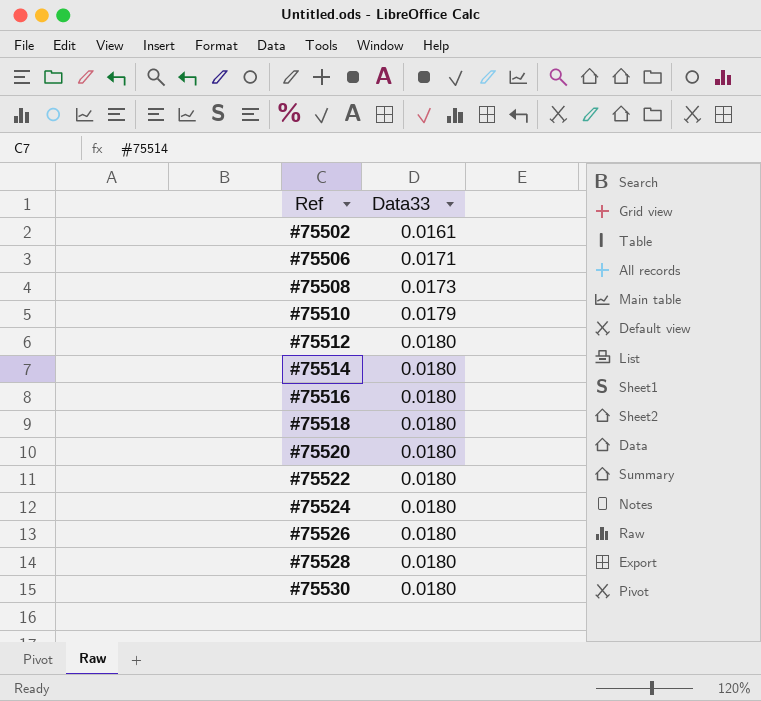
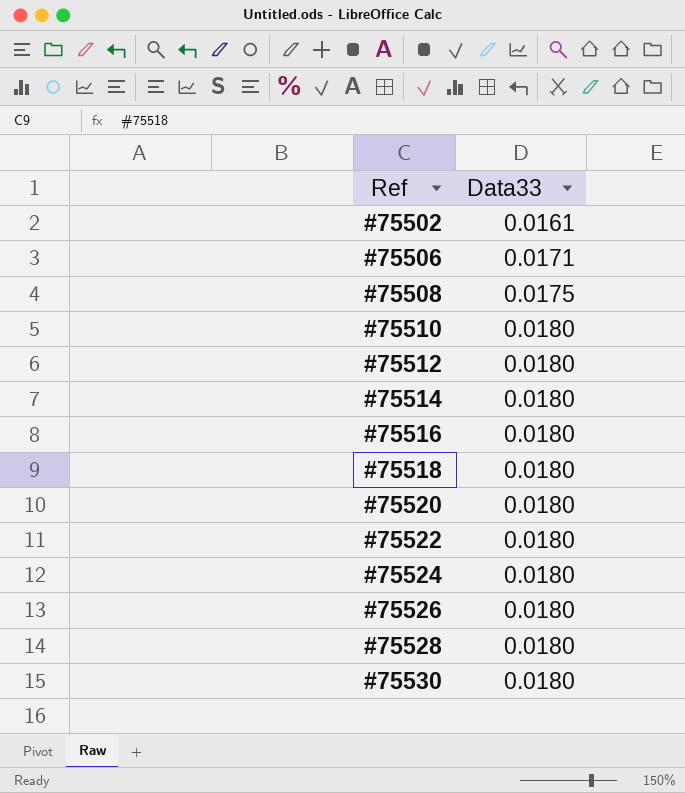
#75508 | Data33: 0.0173 -> 0.0175
#75510 | Data33: 0.0179 -> 0.0180

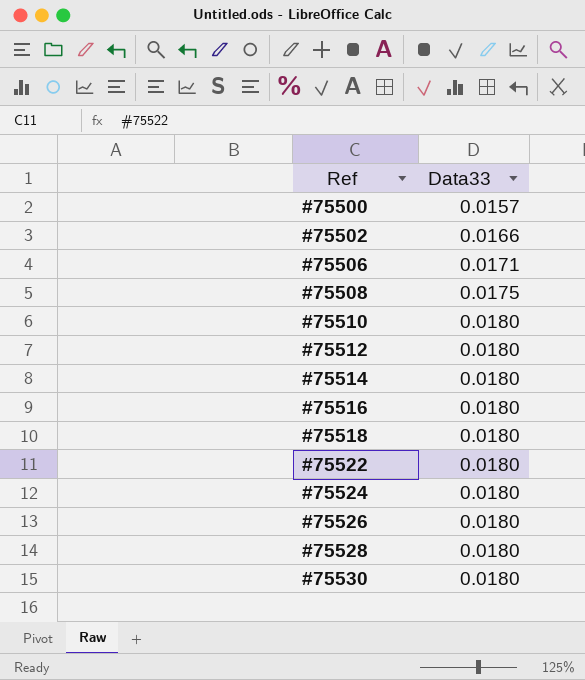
row #75520: 0.0180 -> none
row #75500: none -> 0.0157
#75502 | Data33: 0.0161 -> 0.0166

